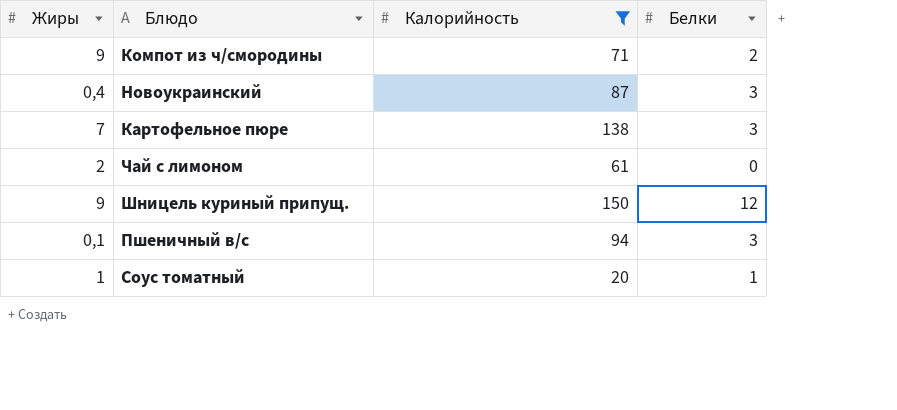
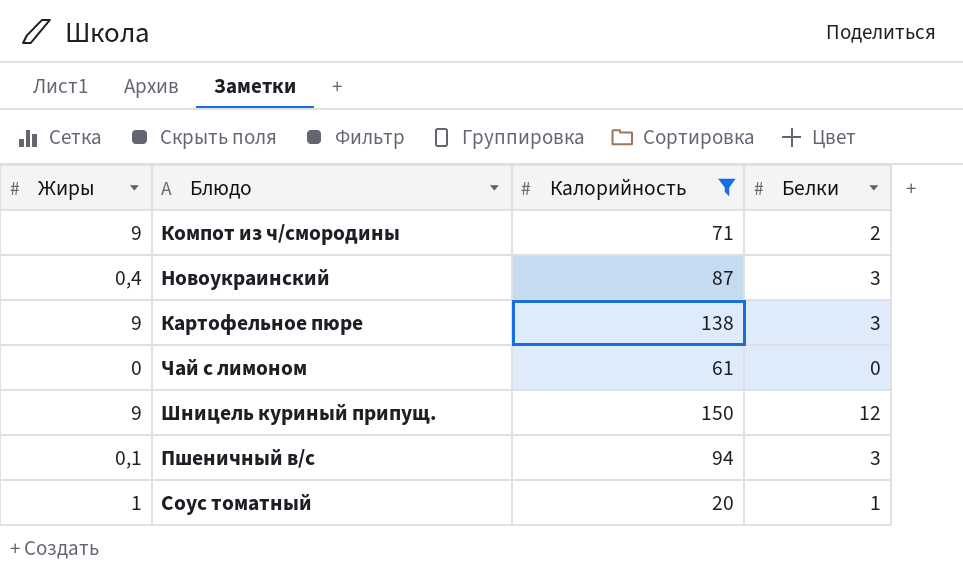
Картофельное пюре | Жиры: 7 -> 9
Чай с лимоном | Жиры: 2 -> 0

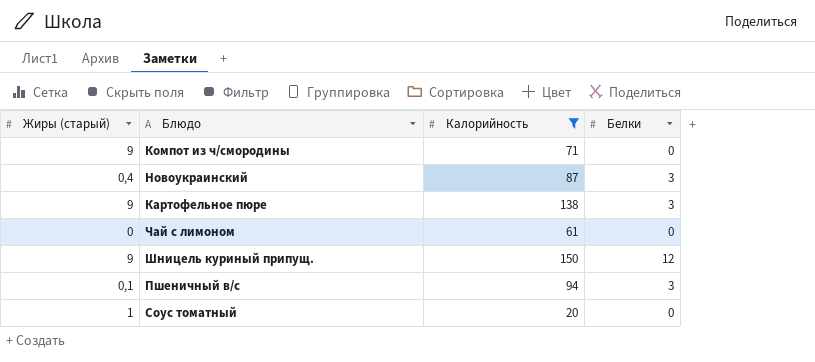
column name: Жиры -> Жиры (старый)
Компот из ч/смородины | Белки: 2 -> 0
Соус томатный | Белки: 1 -> 0

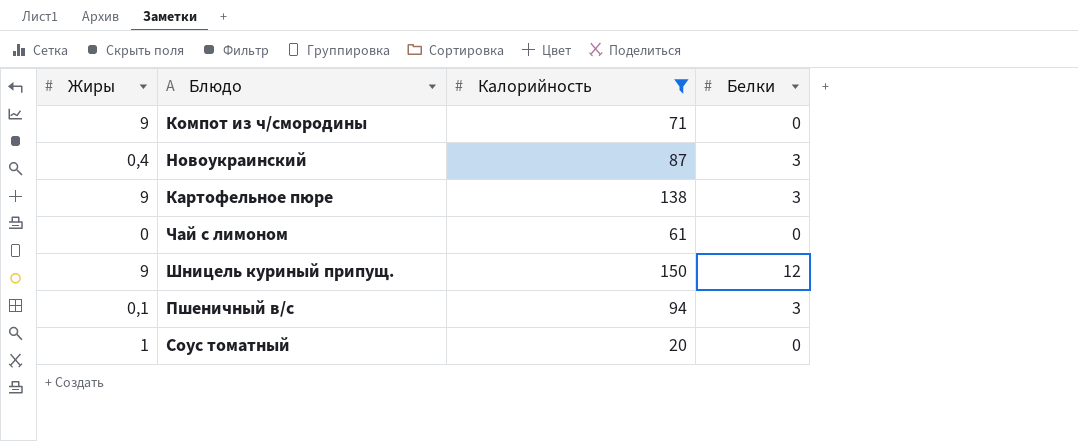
column name: Жиры (старый) -> Жиры

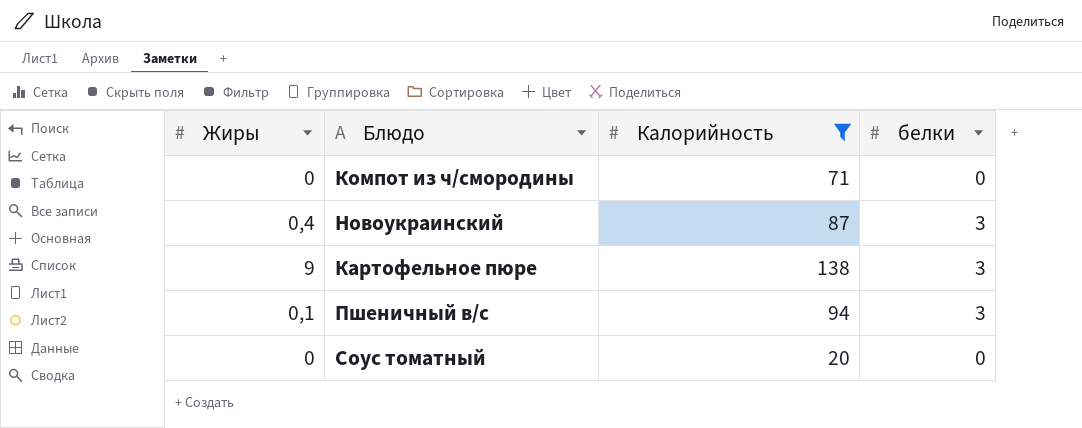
column name: Белки -> белки
row Чай с лимоном: 0 | 61 | 0 -> none
row Шницель куриный припущ.: 9 | 150 | 12 -> none
Компот из ч/смородины | Жиры: 9 -> 0
Соус томатный | Жиры: 1 -> 0

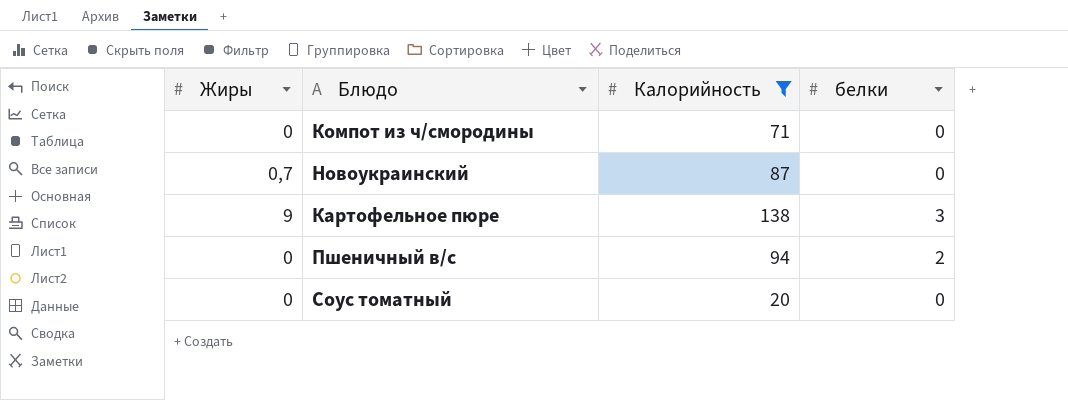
Новоукраинский | Жиры: 0,4 -> 0,7
Новоукраинский | белки: 3 -> 0
Пшеничный в/с | Жиры: 0,1 -> 0
Пшеничный в/с | белки: 3 -> 2

